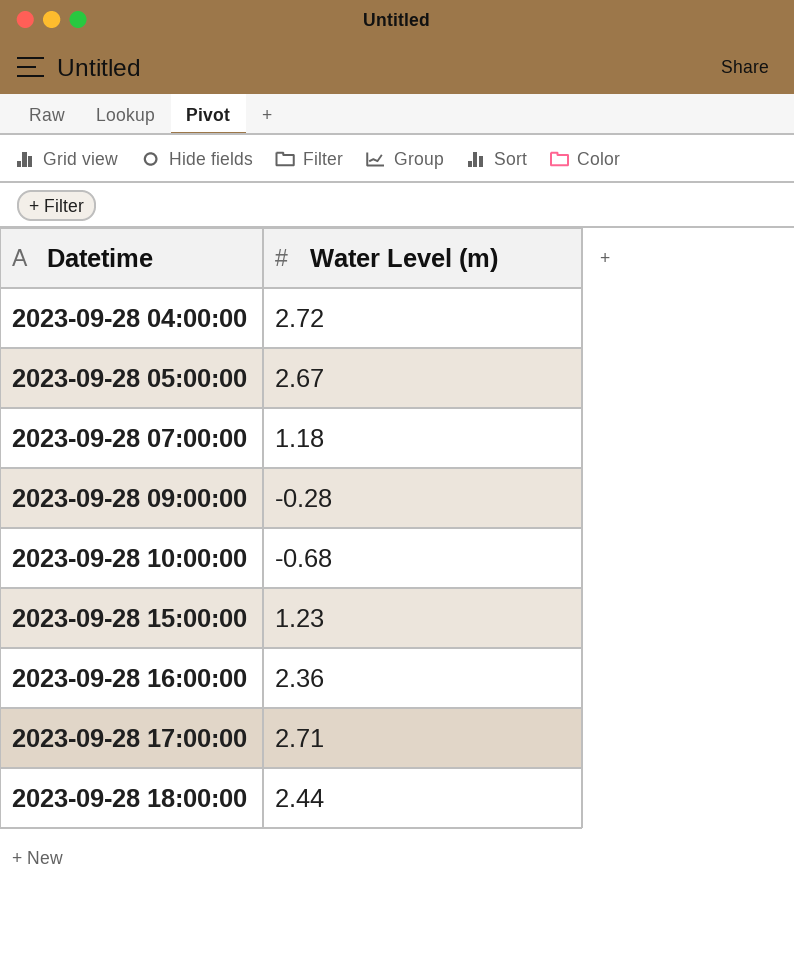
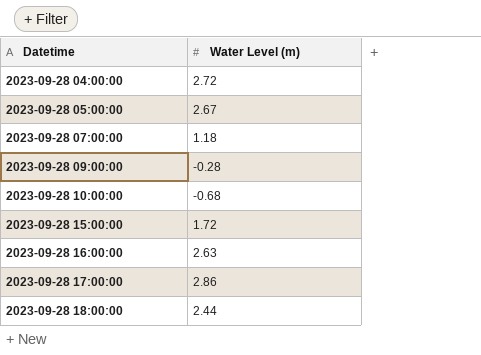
2023-09-28 15:00:00 | Water Level (m): 1.23 -> 1.72
2023-09-28 16:00:00 | Water Level (m): 2.36 -> 2.63
2023-09-28 17:00:00 | Water Level (m): 2.71 -> 2.86

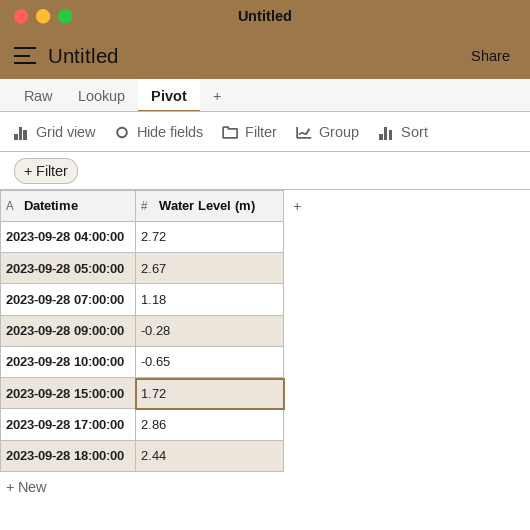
row 2023-09-28 16:00:00: 2.63 -> none
2023-09-28 10:00:00 | Water Level (m): -0.68 -> -0.65

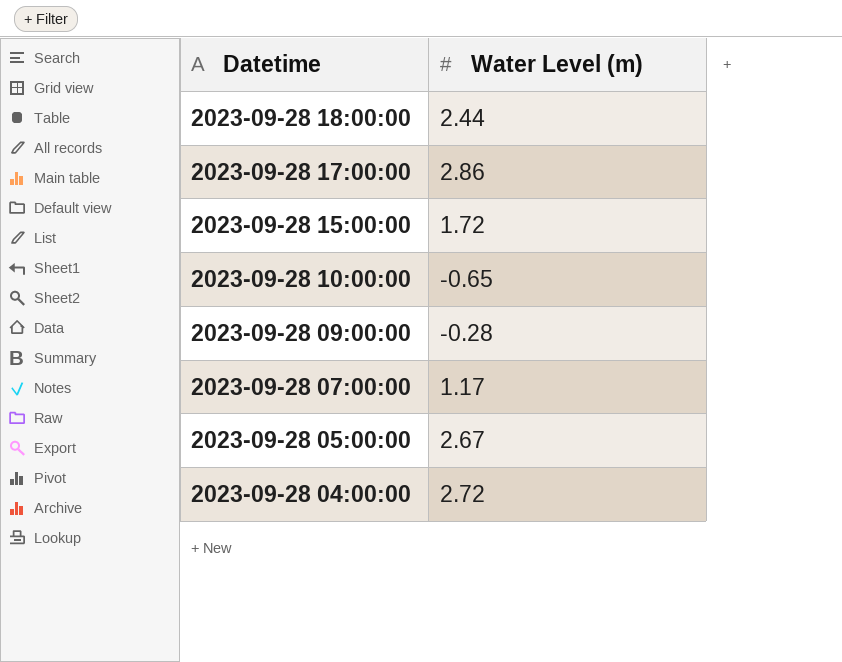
row order: Datetime ascending -> Datetime descending
2023-09-28 07:00:00 | Water Level (m): 1.18 -> 1.17

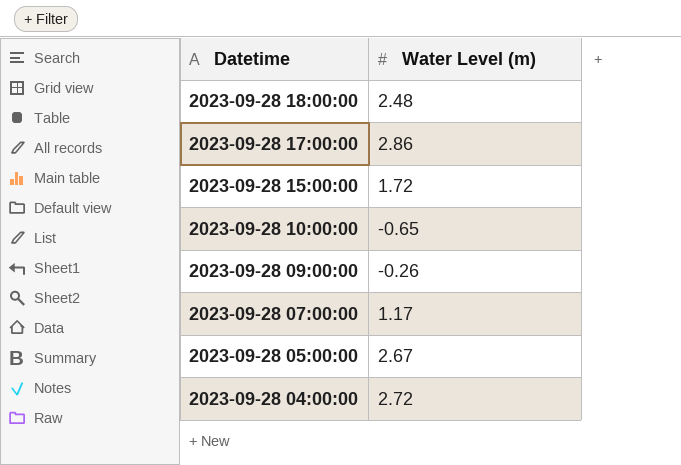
2023-09-28 18:00:00 | Water Level (m): 2.44 -> 2.48
2023-09-28 09:00:00 | Water Level (m): -0.28 -> -0.26

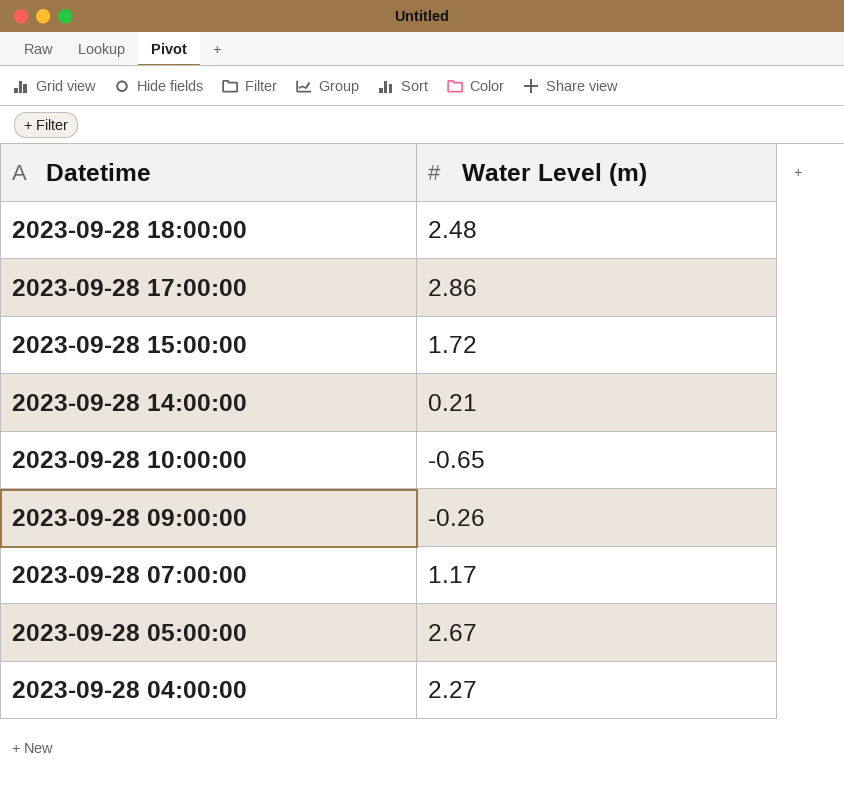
row 2023-09-28 14:00:00: none -> 0.21
2023-09-28 04:00:00 | Water Level (m): 2.72 -> 2.27

